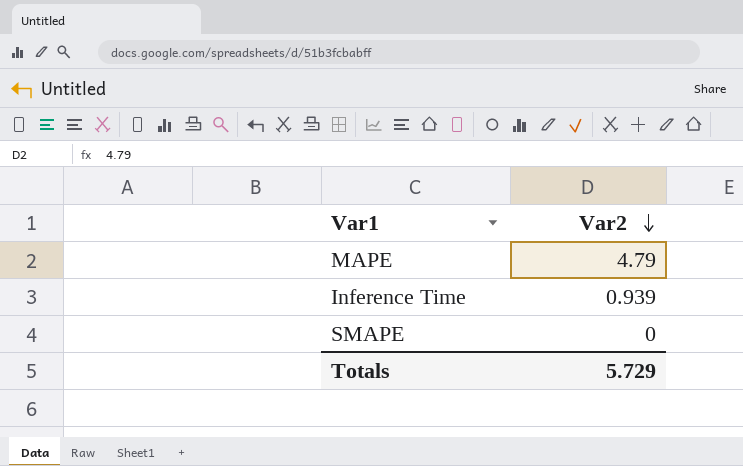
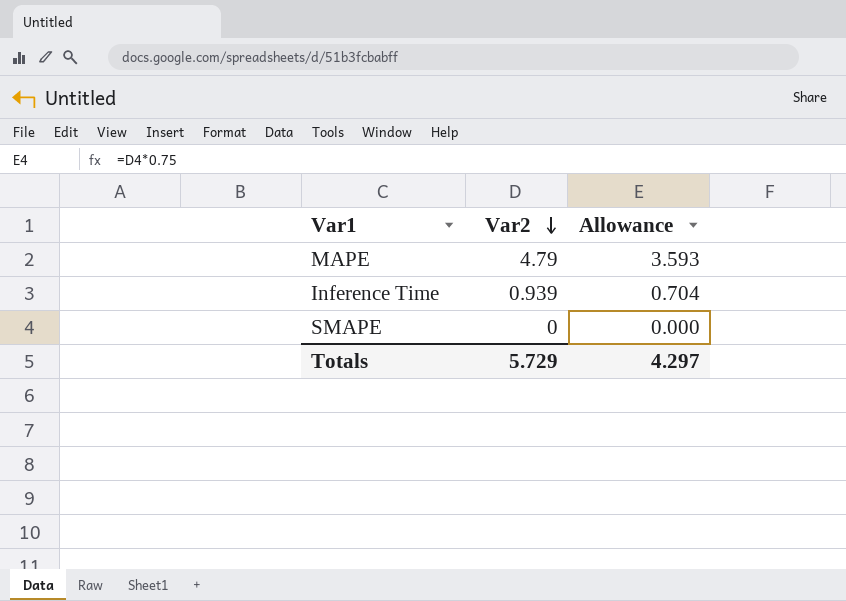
column Allowance | formula: none -> [Var2] * 0.75

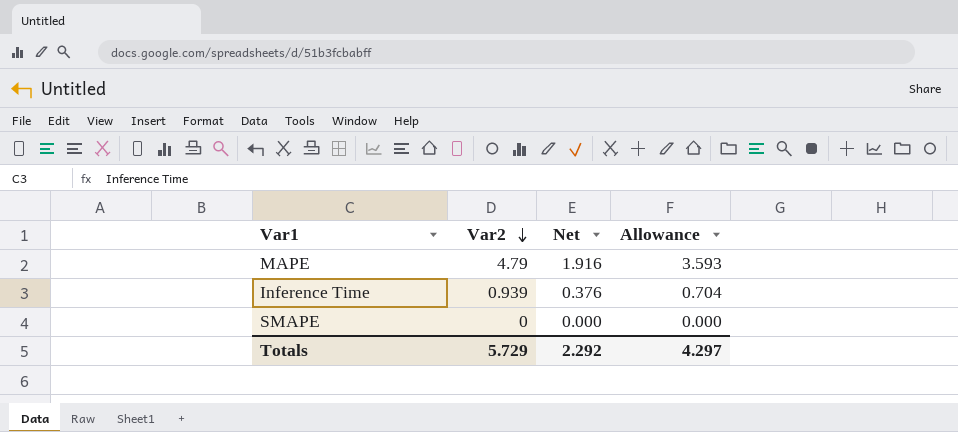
column Net | formula: none -> [Var2] * 0.4

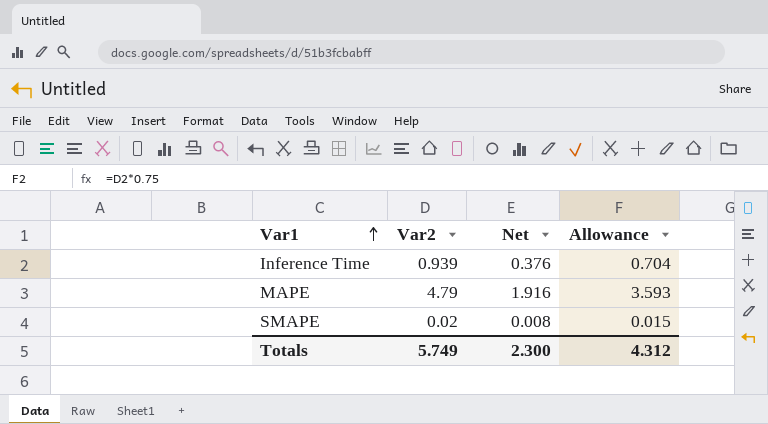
row order: Var2 descending -> Var1 ascending
SMAPE | Var2: 0 -> 0.02
SMAPE | Net: 0.000 -> 0.008
SMAPE | Allowance: 0.000 -> 0.015
Totals | Var2: 5.729 -> 5.749
Totals | Net: 2.292 -> 2.300
Totals | Allowance: 4.297 -> 4.312

